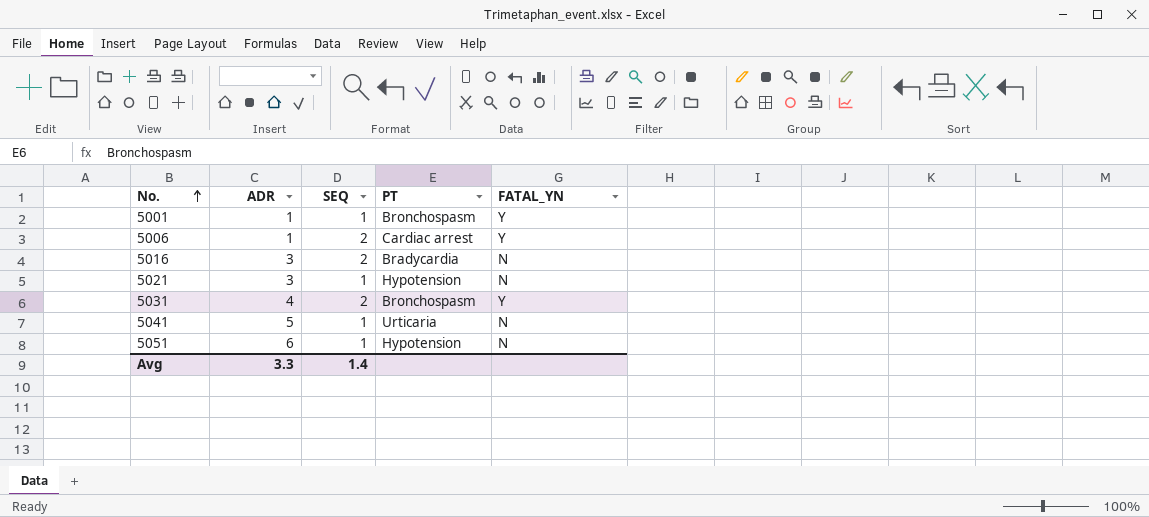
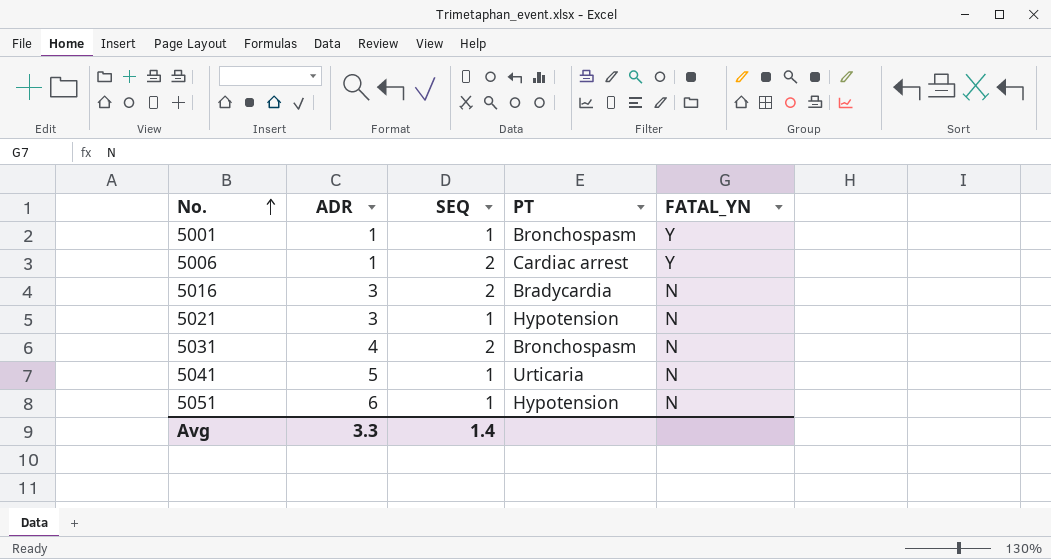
5031 | FATAL_YN: Y -> N

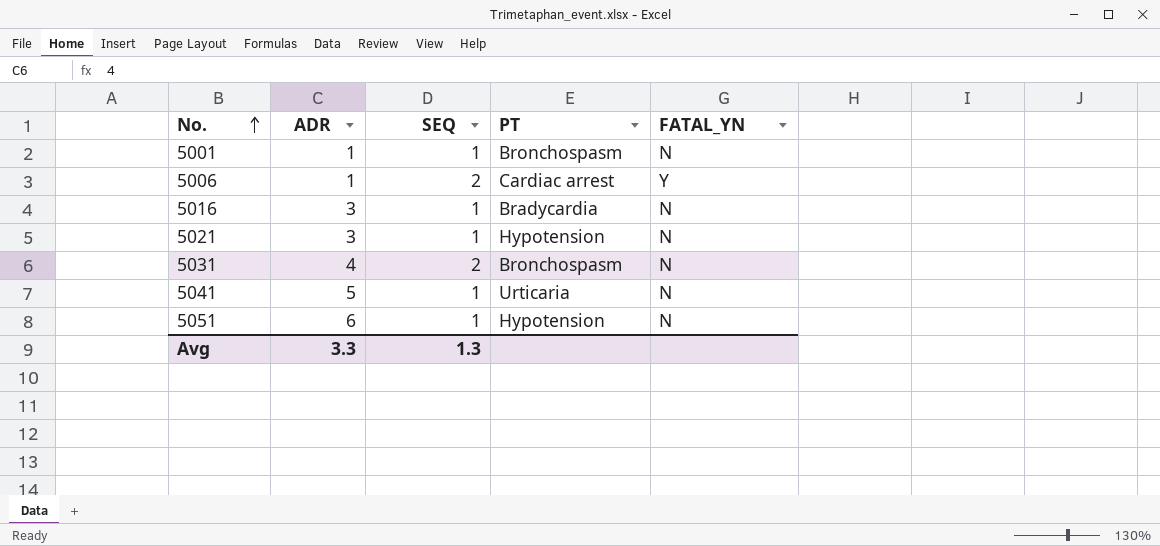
5001 | FATAL_YN: Y -> N
5016 | SEQ: 2 -> 1
Avg | SEQ: 1.4 -> 1.3

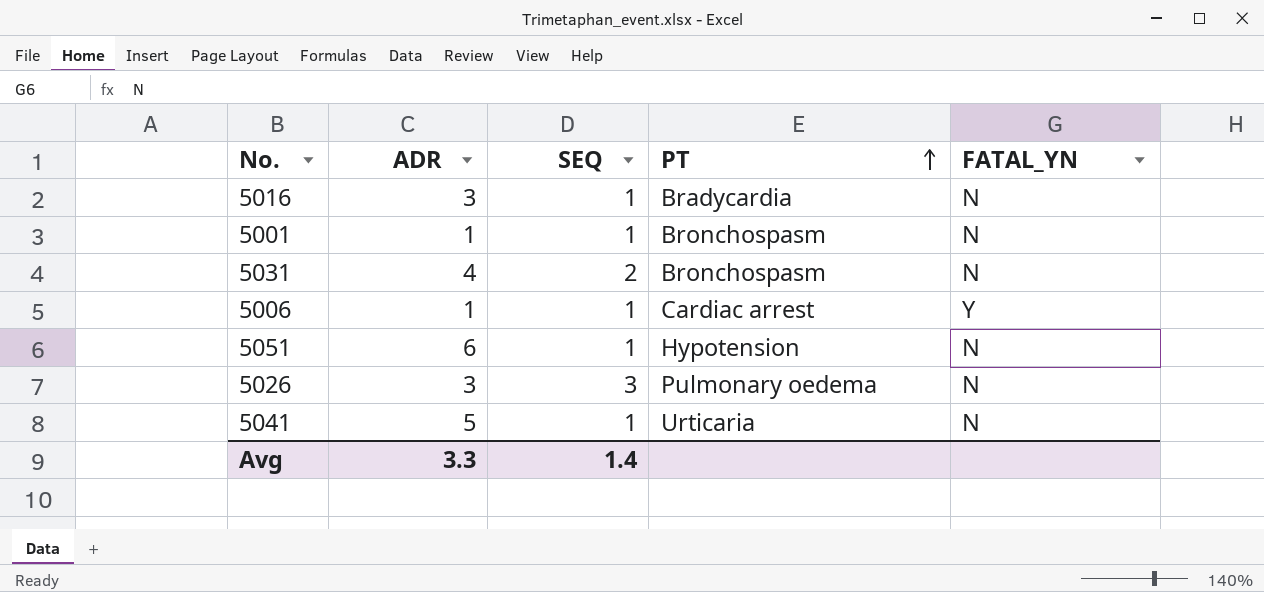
row order: No. ascending -> PT ascending
row 5021: 3 | 1 | Hypotension | N -> none
5006 | SEQ: 2 -> 1
row 5026: none -> 3 | 3 | Pulmonary oedema | N
Avg | SEQ: 1.3 -> 1.4

